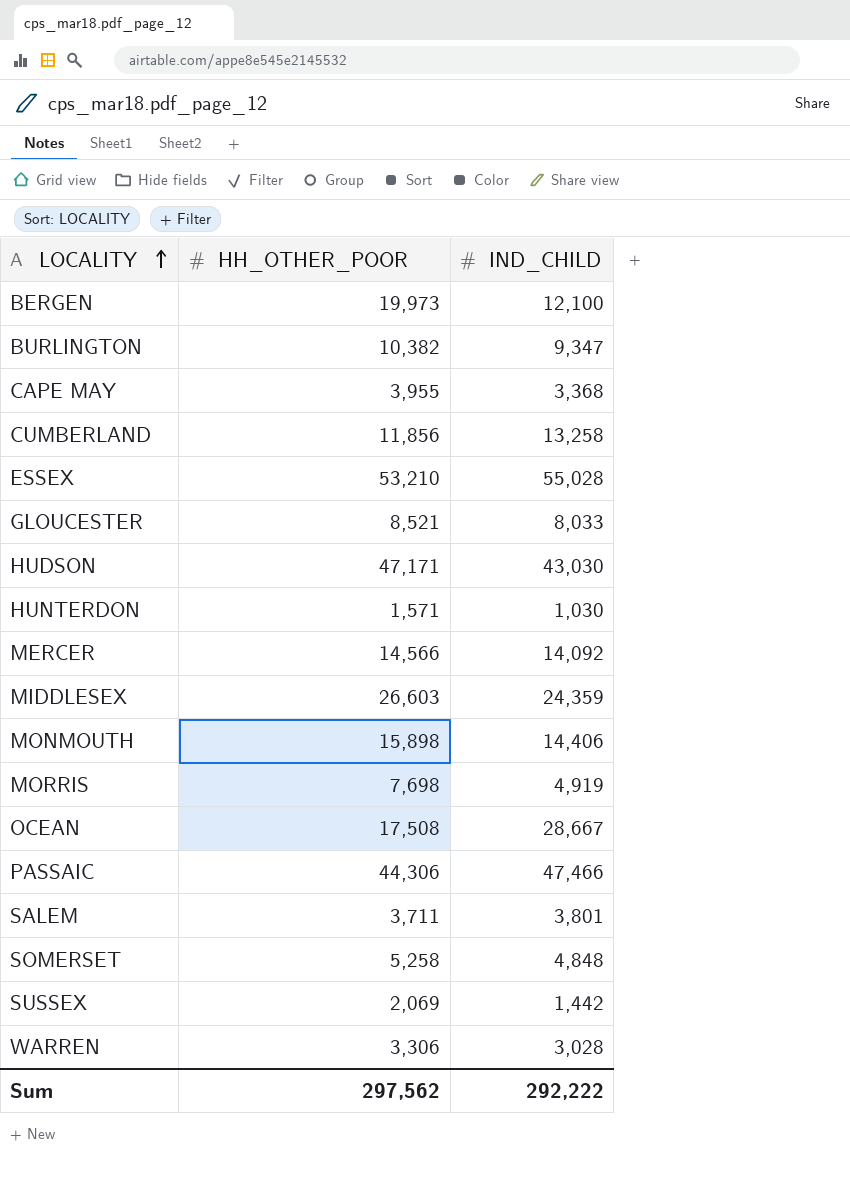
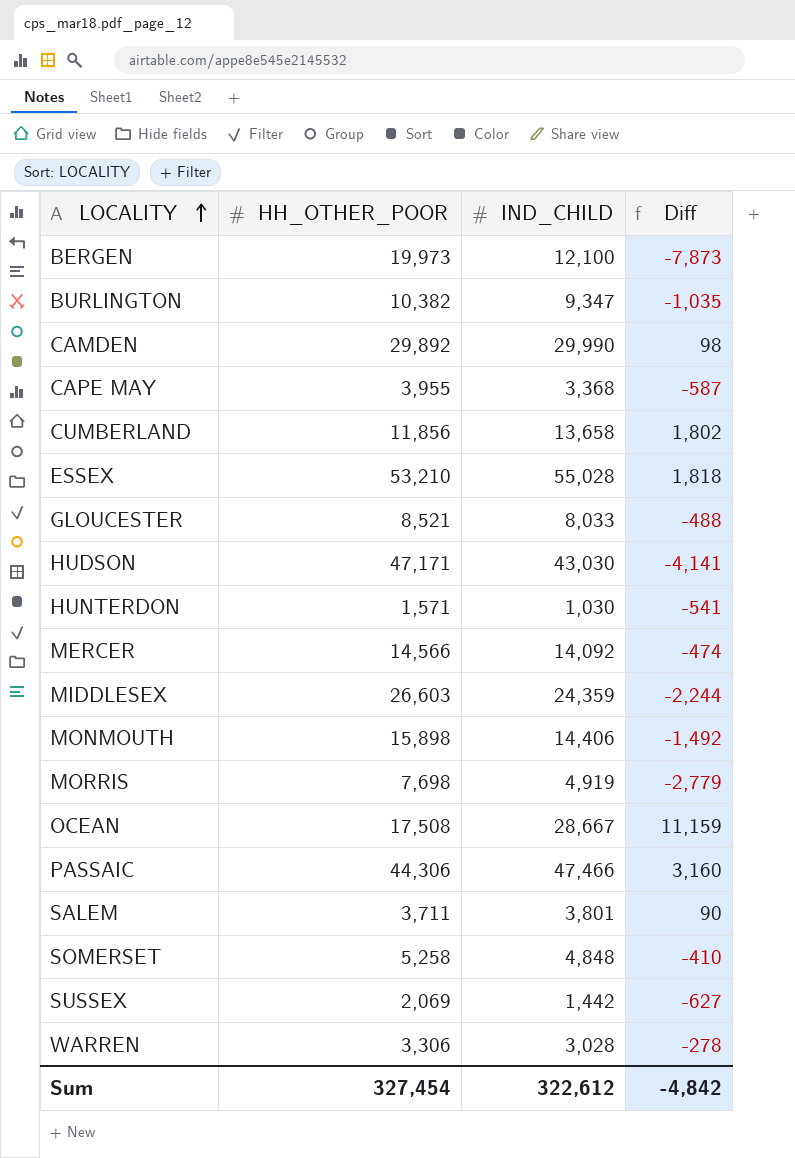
column Diff | formula: none -> [IND_CHILD] - [HH_OTHER_POOR]
row CAMDEN: none -> 29,892 | 29,990 | 98
CUMBERLAND | IND_CHILD: 13,258 -> 13,658
Sum | HH_OTHER_POOR: 297,562 -> 327,454
Sum | IND_CHILD: 292,222 -> 322,612

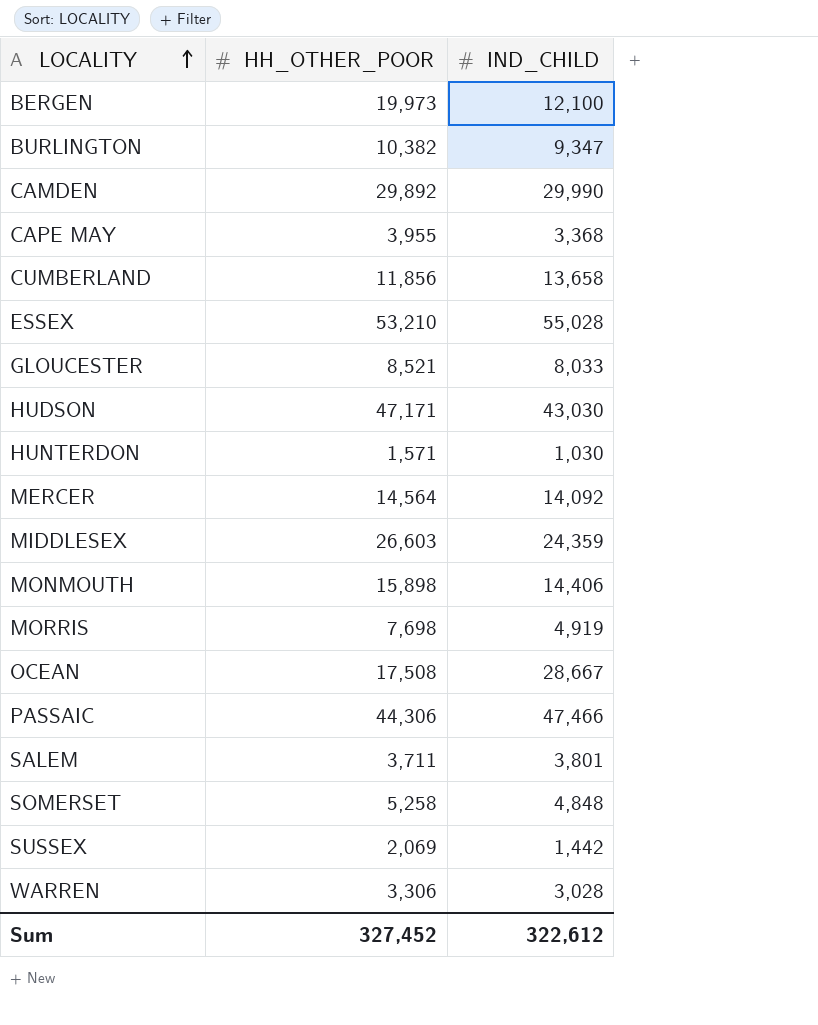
column Diff | formula: [IND_CHILD] - [HH_OTHER_POOR] -> none
MERCER | HH_OTHER_POOR: 14,566 -> 14,564
Sum | HH_OTHER_POOR: 327,454 -> 327,452

